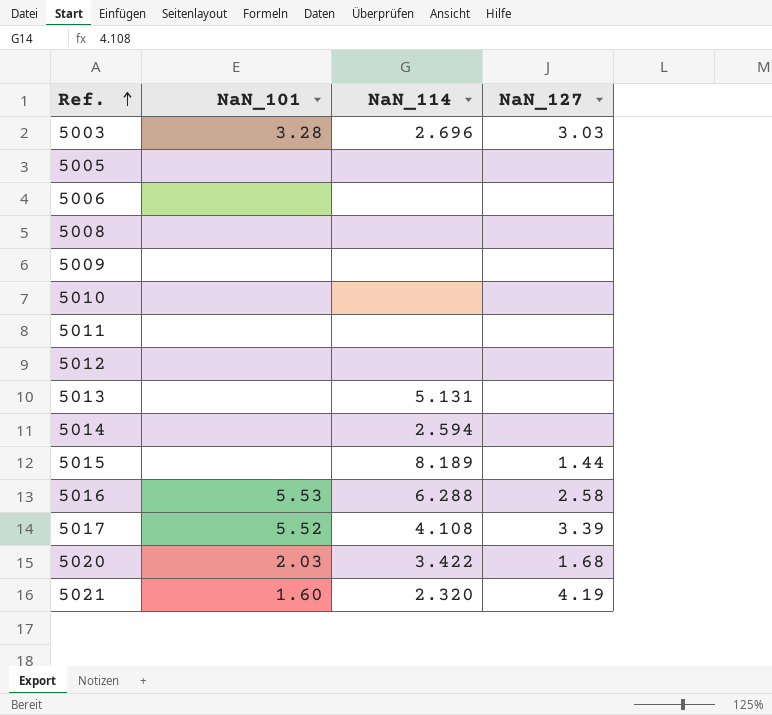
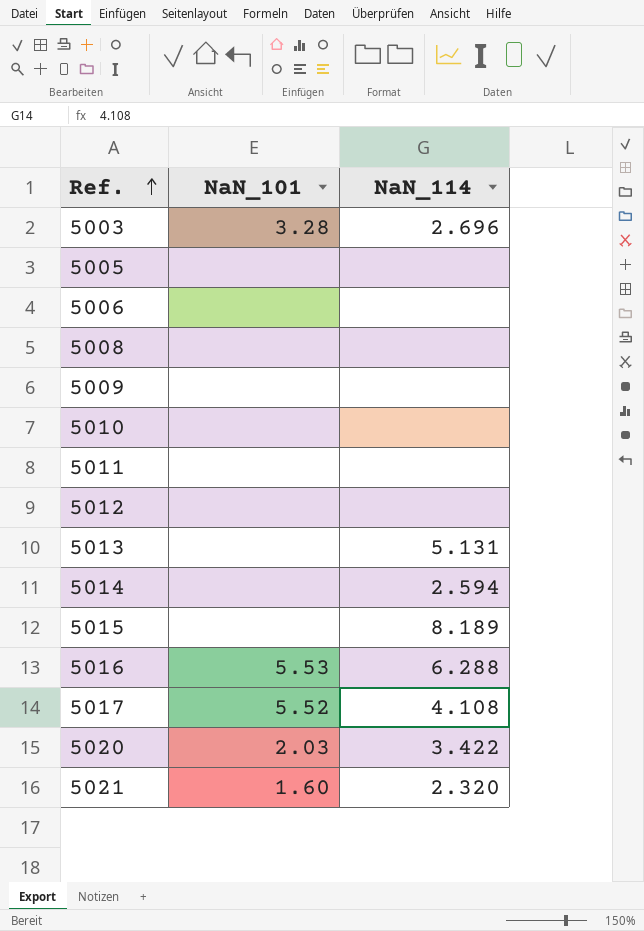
column NaN_127 | position: 4 -> none

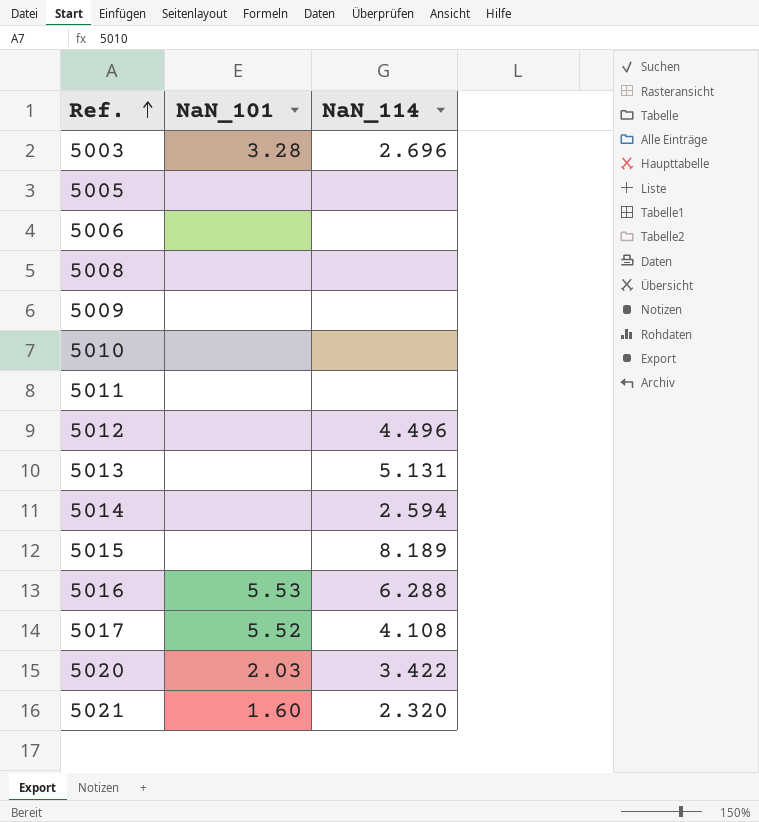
5012 | NaN_114: none -> 4.496

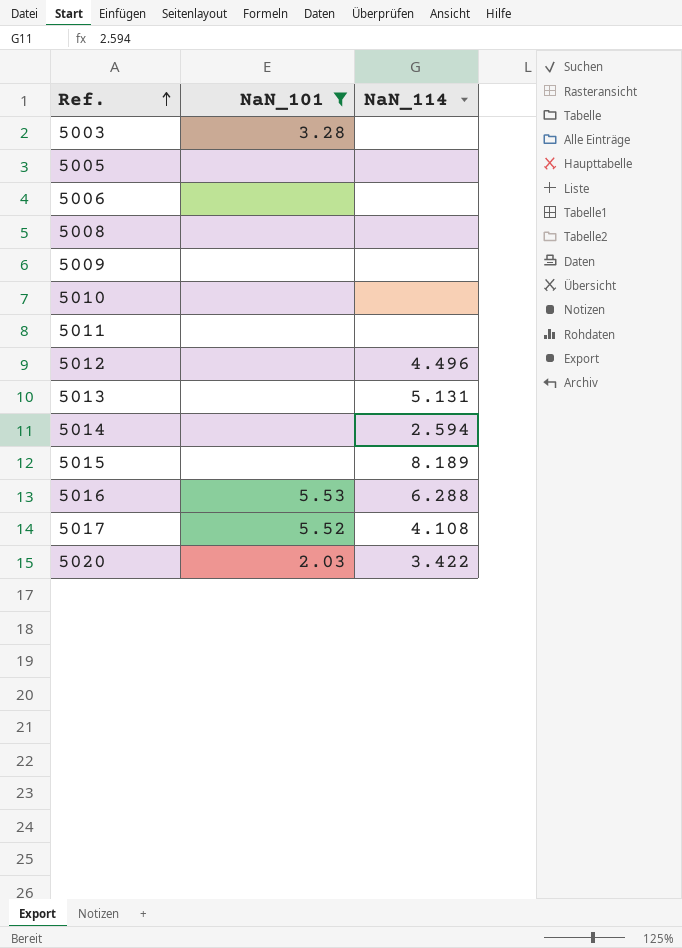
filter: none -> NaN_101 != 1.60
5003 | NaN_114: 2.696 -> none

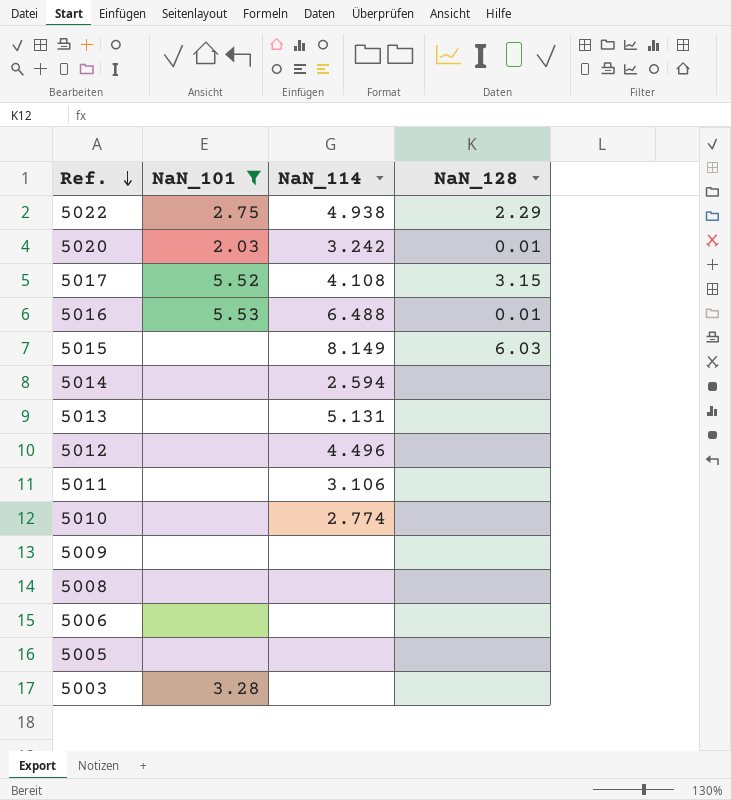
row order: Ref. ascending -> Ref. descending
column NaN_128 | position: none -> 4
row 5022: none -> 2.75 | 4.938 | 2.29
5020 | NaN_114: 3.422 -> 3.242
5016 | NaN_114: 6.288 -> 6.488
5015 | NaN_114: 8.189 -> 8.149
5011 | NaN_114: none -> 3.106
5010 | NaN_114: none -> 2.774

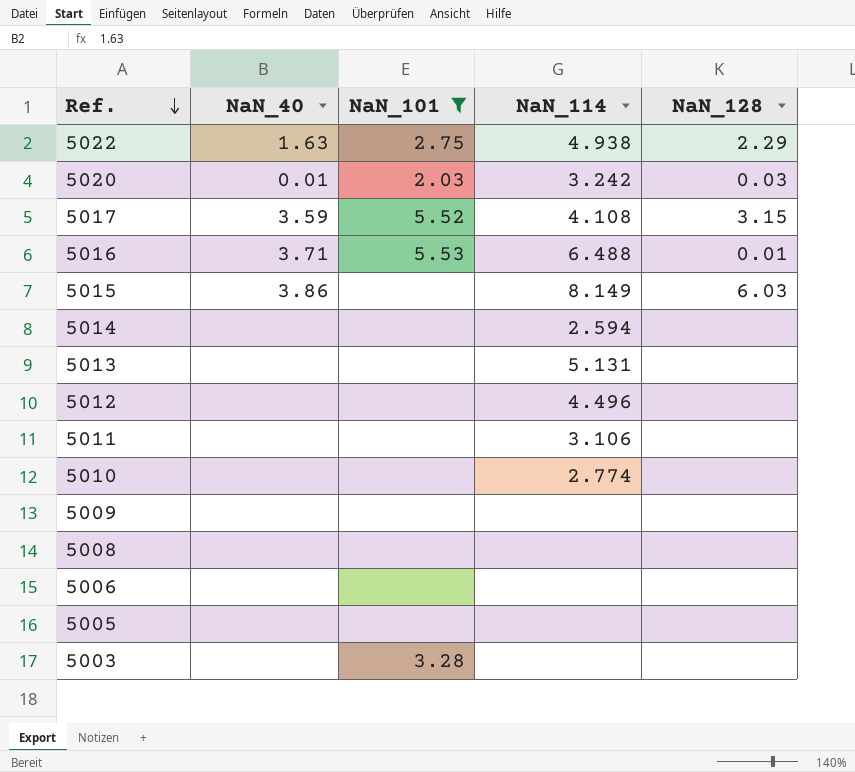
column NaN_40 | position: none -> 2
5020 | NaN_128: 0.01 -> 0.03

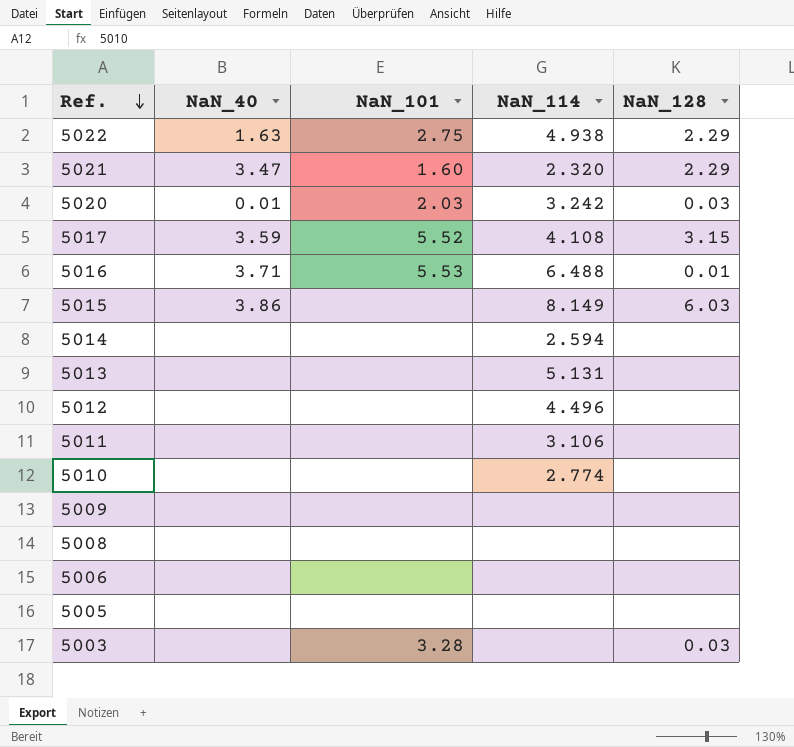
filter: NaN_101 != 1.60 -> none
5003 | NaN_128: none -> 0.03

